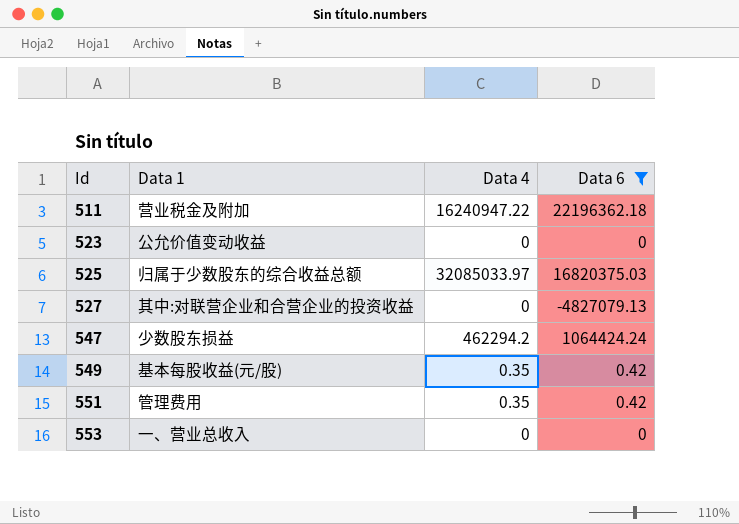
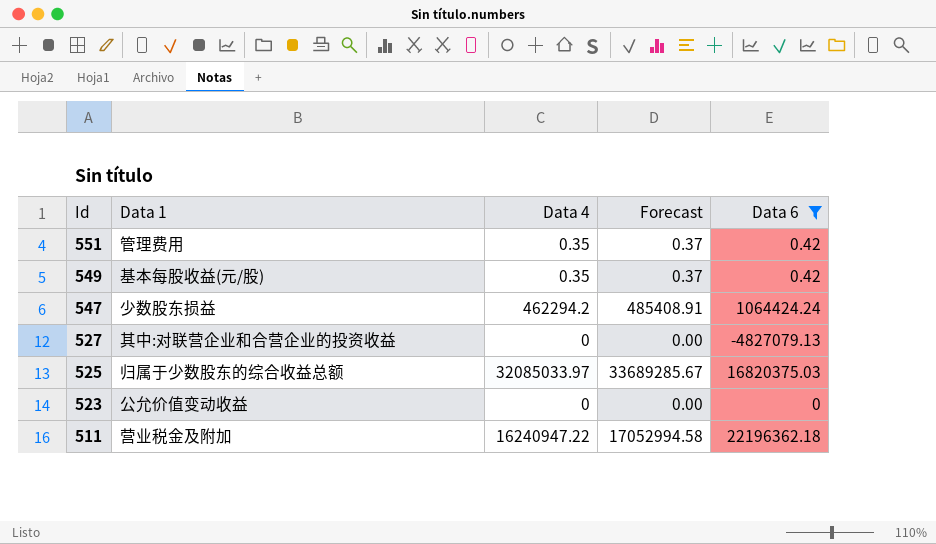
row order: Id ascending -> Id descending
column Forecast | formula: none -> [Data 4] * 1.05
row 553: 一、营业总收入 | 0 | 0 -> none

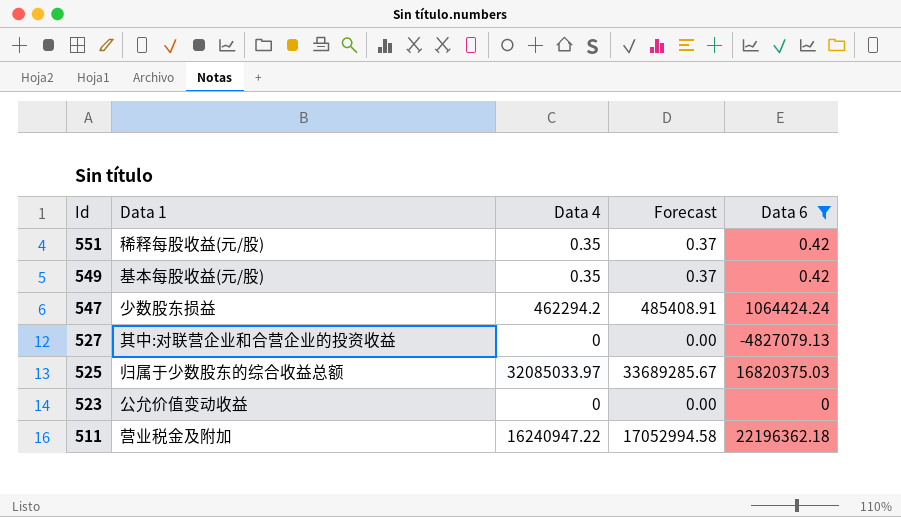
551 | Data 1: 管理费用 -> 稀释每股收益(元/股)

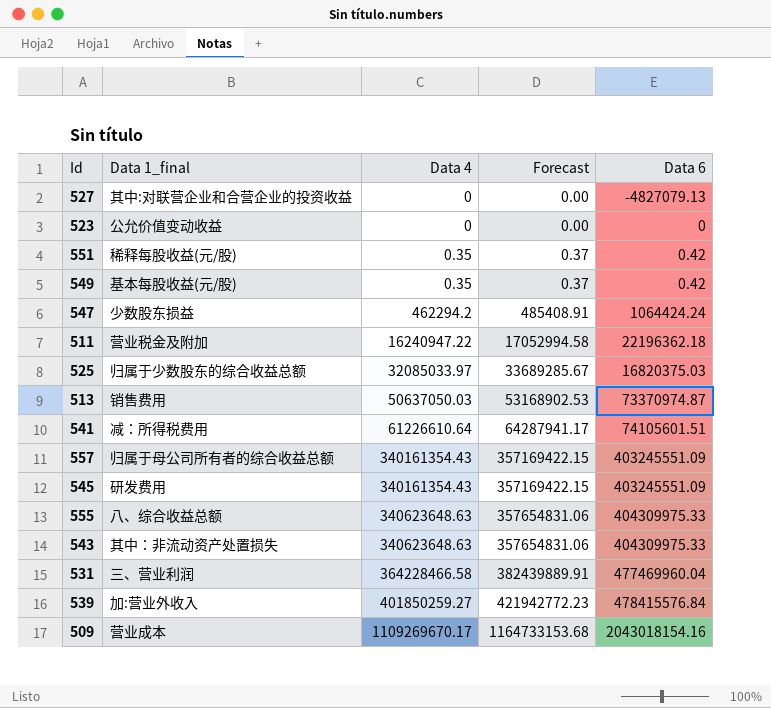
filter: Data 6 <= 22196362.18 -> none
row order: Id descending -> Data 4 ascending
column name: Data 1 -> Data 1_final

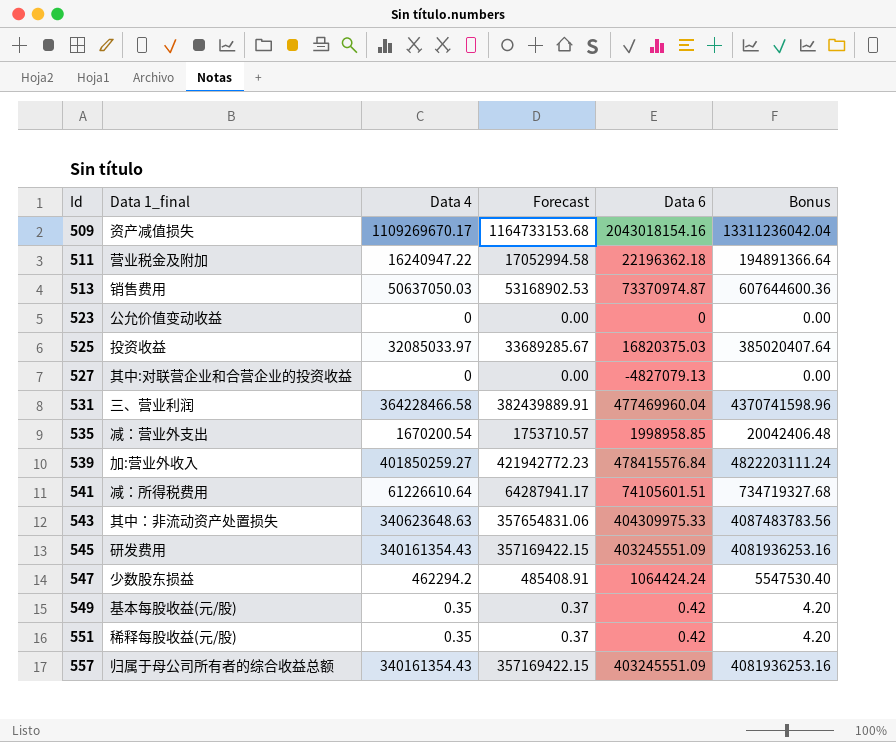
row order: Data 4 ascending -> Id ascending
column Bonus | formula: none -> [Data 4] * 12
row 555: 八、综合收益总额 | 340623648.63 | 357654831.06 | 404309975.33 -> none
509 | Data 1_final: 营业成本 -> 资产减值损失
525 | Data 1_final: 归属于少数股东的综合收益总额 -> 投资收益
row 535: none -> 减：营业外支出 | 1670200.54 | 1753710.57 | 1998958.85 | 20042406.48

